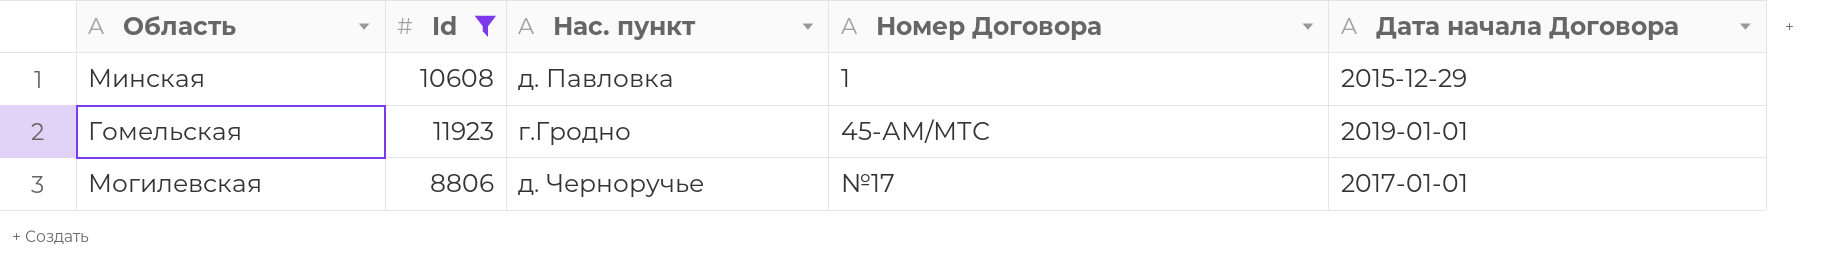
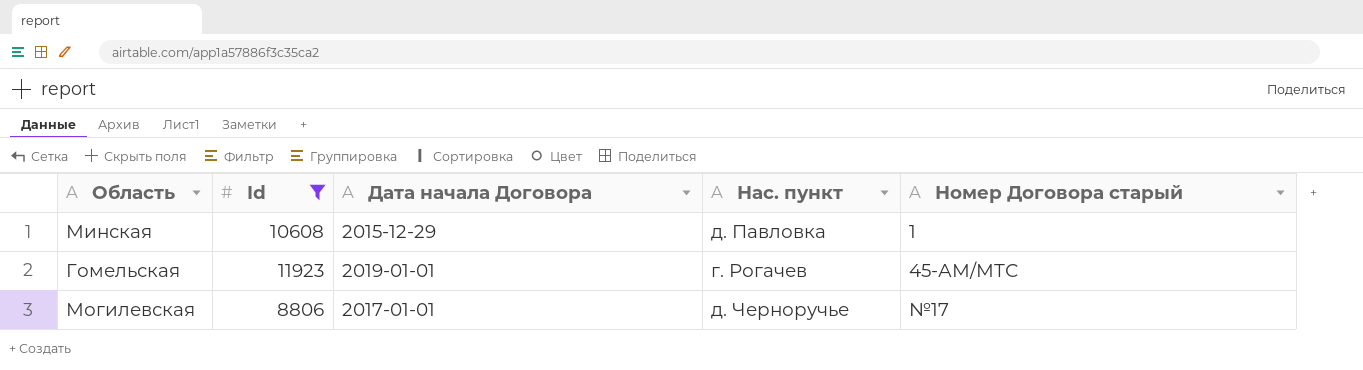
column Дата начала Договора | position: 5 -> 3
column name: Номер Договора -> Номер Договора старый
Гомельская | Нас. пункт: г.Гродно -> г. Рогачев

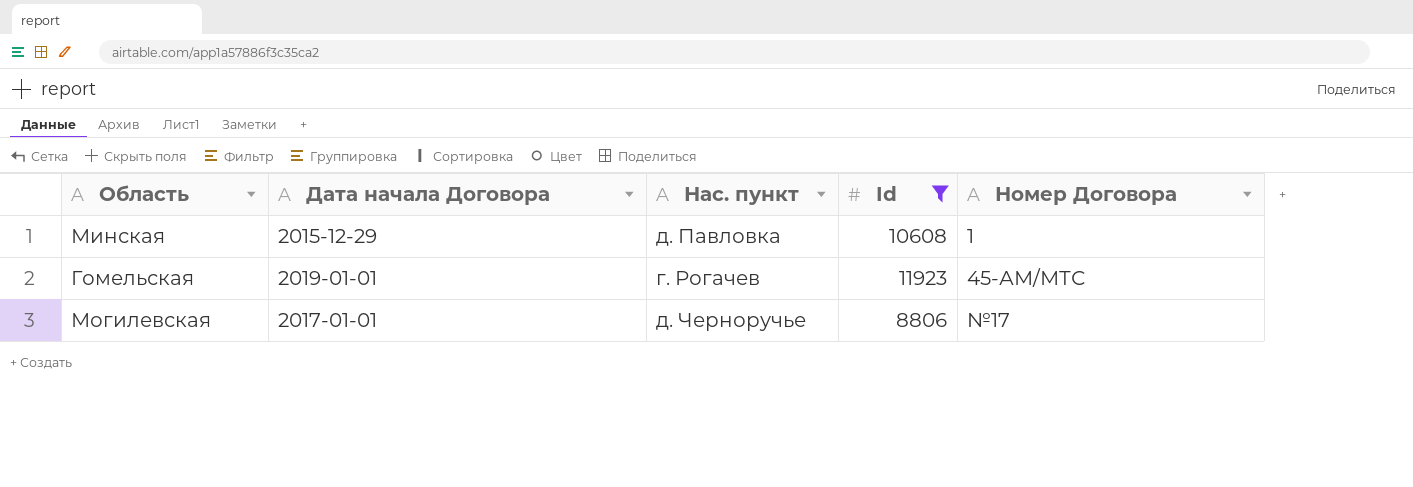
column Id | position: 2 -> 4
column name: Номер Договора старый -> Номер Договора

